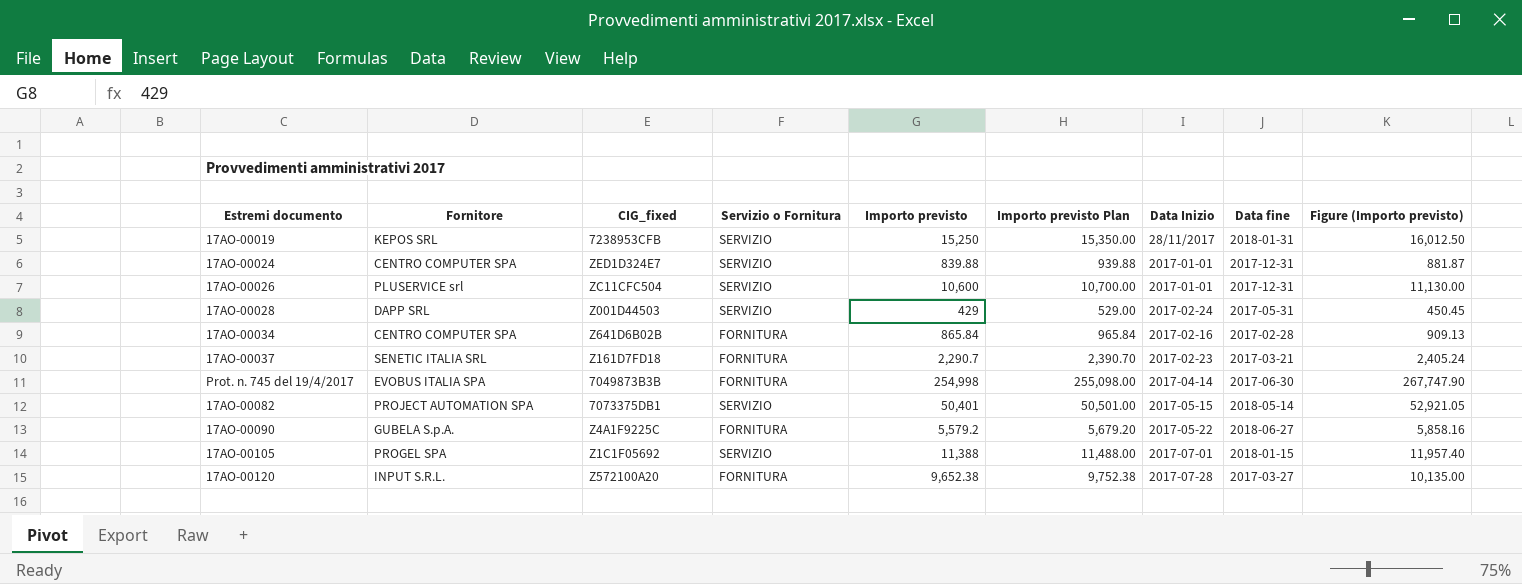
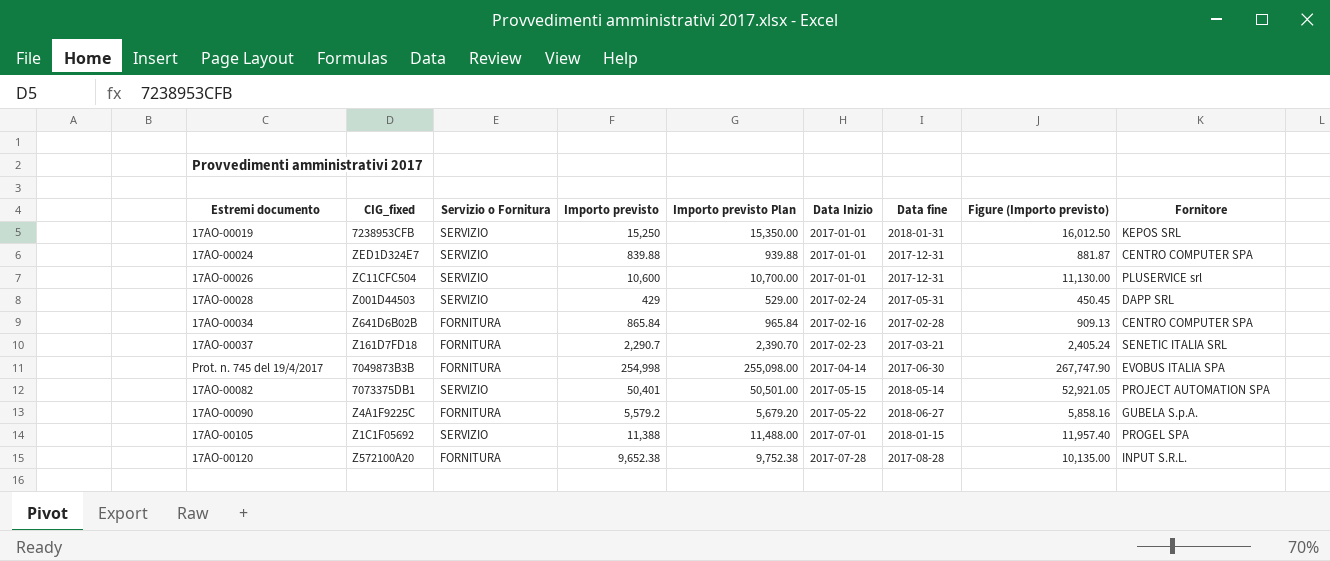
column Fornitore | position: 2 -> 9
17AO-00019 | Data Inizio: 28/11/2017 -> 2017-01-01
17AO-00120 | Data fine: 2017-03-27 -> 2017-08-28

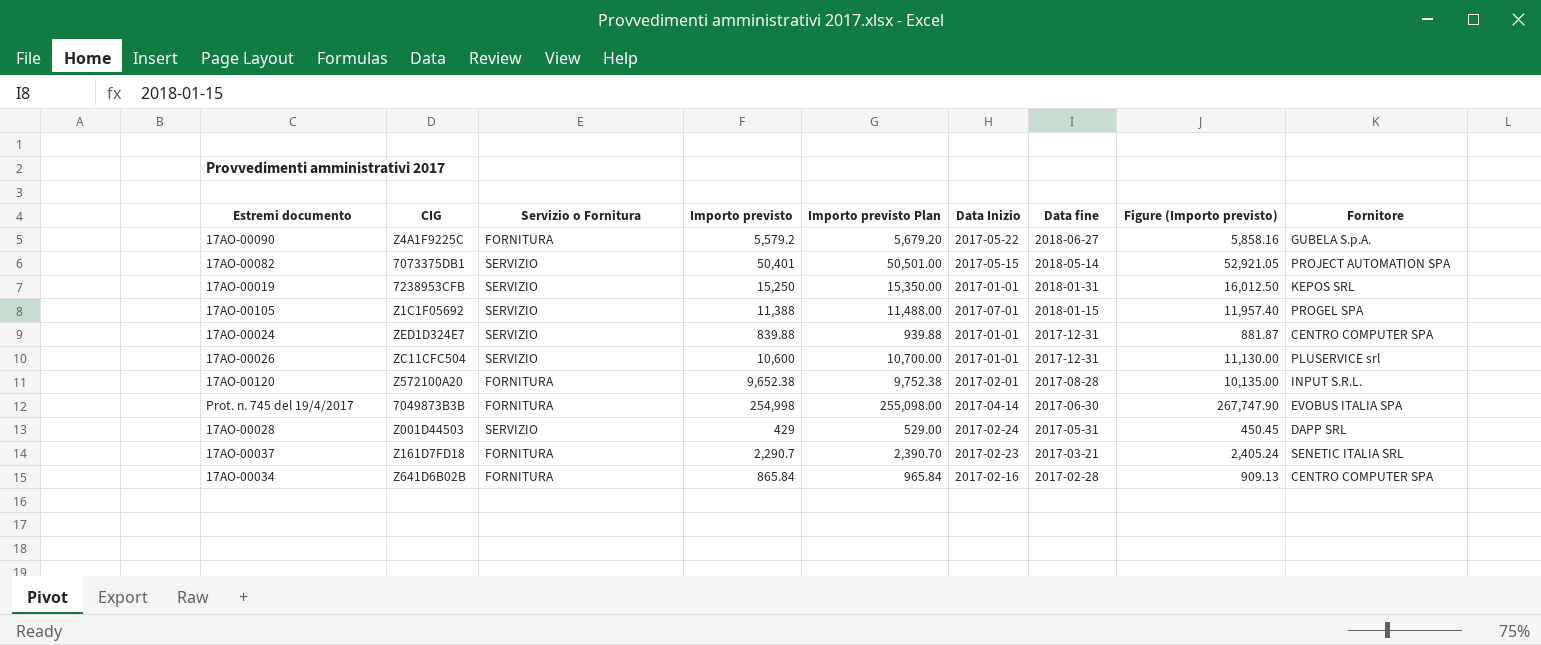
row order: none -> Data fine descending
column name: CIG_fixed -> CIG
17AO-00120 | Data Inizio: 2017-07-28 -> 2017-02-01

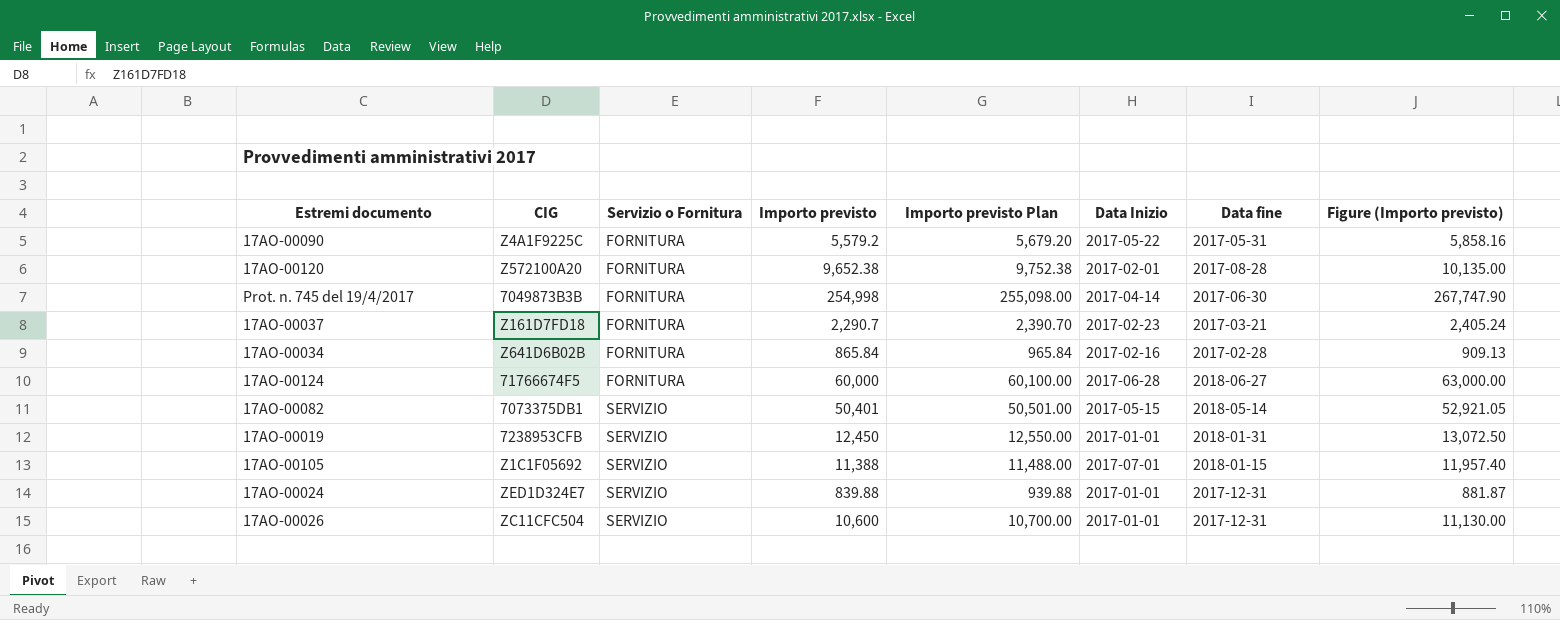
row order: Data fine descending -> Servizio o Fornitura ascending
column Fornitore | position: 9 -> none
row 17AO-00028: Z001D44503 | SERVIZIO | 429 | 529.00 | 2017-02-24 | 2017-05-31 | 450.45 | DAPP SRL -> none
17AO-00090 | Data fine: 2018-06-27 -> 2017-05-31
row 17AO-00124: none -> 71766674F5 | FORNITURA | 60,000 | 60,100.00 | 2017-06-28 | 2018-06-27 | 63,000.00
17AO-00019 | Importo previsto: 15,250 -> 12,450
17AO-00019 | Importo previsto Plan: 15,350.00 -> 12,550.00
17AO-00019 | Figure (Importo previsto): 16,012.50 -> 13,072.50

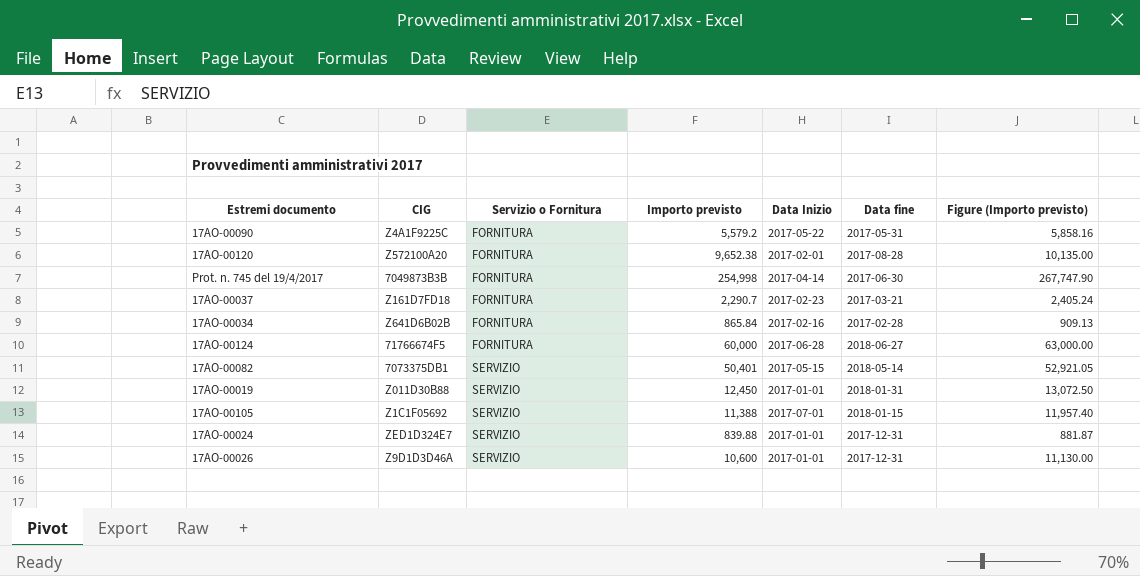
column Importo previsto Plan | formula: [Importo previsto] + 100 -> none
17AO-00019 | CIG: 7238953CFB -> Z011D30B88
17AO-00026 | CIG: ZC11CFC504 -> Z9D1D3D46A

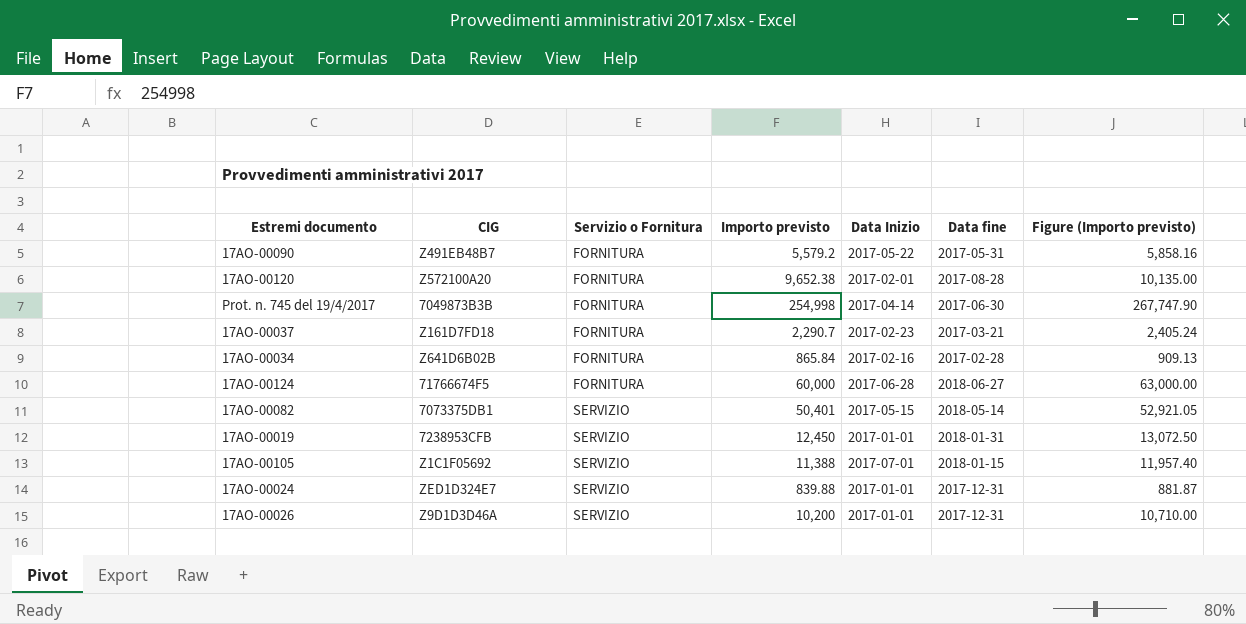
17AO-00090 | CIG: Z4A1F9225C -> Z491EB48B7
17AO-00019 | CIG: Z011D30B88 -> 7238953CFB
17AO-00026 | Importo previsto: 10,600 -> 10,200
17AO-00026 | Figure (Importo previsto): 11,130.00 -> 10,710.00

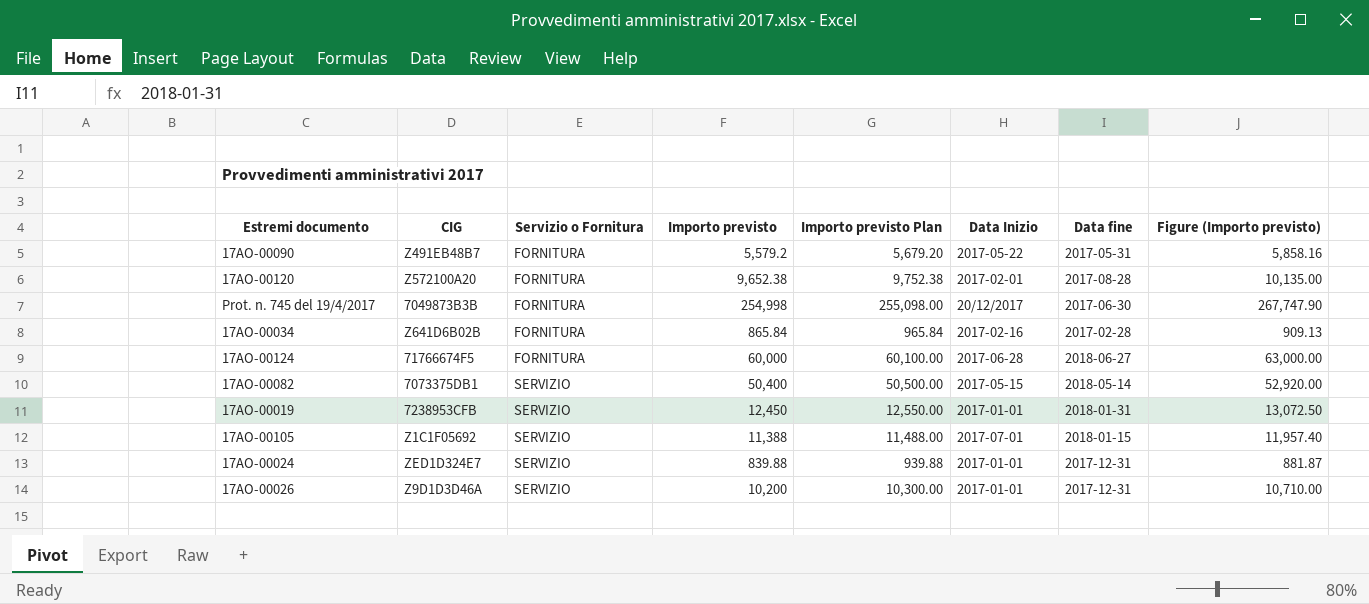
column Importo previsto Plan | formula: none -> [Importo previsto] + 100
row 17AO-00037: Z161D7FD18 | FORNITURA | 2,290.7 | 2017-02-23 | 2017-03-21 | 2,405.24 -> none
Prot. n. 745 del 19/4/2017 | Data Inizio: 2017-04-14 -> 20/12/2017
17AO-00082 | Importo previsto: 50,401 -> 50,400
17AO-00082 | Figure (Importo previsto): 52,921.05 -> 52,920.00

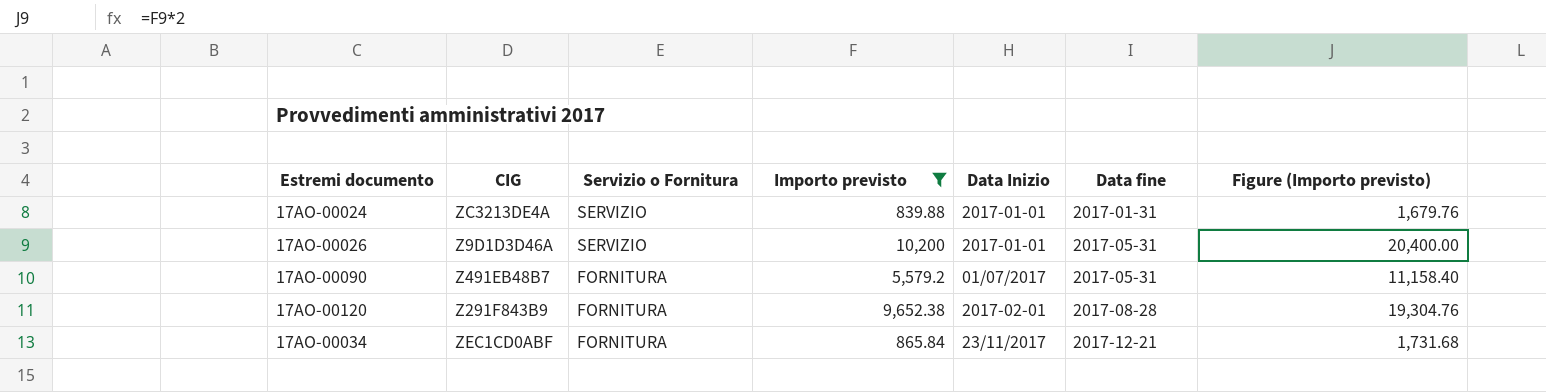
filter: none -> Importo previsto <= 10,200
row order: Servizio o Fornitura ascending -> Servizio o Fornitura descending
column Importo previsto Plan | formula: [Importo previsto] + 100 -> none
column Figure (Importo previsto) | formula: [Importo previsto] * 1.05 -> [Importo previsto] * 2
17AO-00024 | CIG: ZED1D324E7 -> ZC3213DE4A
17AO-00024 | Data fine: 2017-12-31 -> 2017-01-31
17AO-00026 | Data fine: 2017-12-31 -> 2017-05-31
17AO-00090 | Data Inizio: 2017-05-22 -> 01/07/2017
17AO-00120 | CIG: Z572100A20 -> Z291F843B9
17AO-00034 | CIG: Z641D6B02B -> ZEC1CD0ABF
17AO-00034 | Data Inizio: 2017-02-16 -> 23/11/2017
17AO-00034 | Data fine: 2017-02-28 -> 2017-12-21

